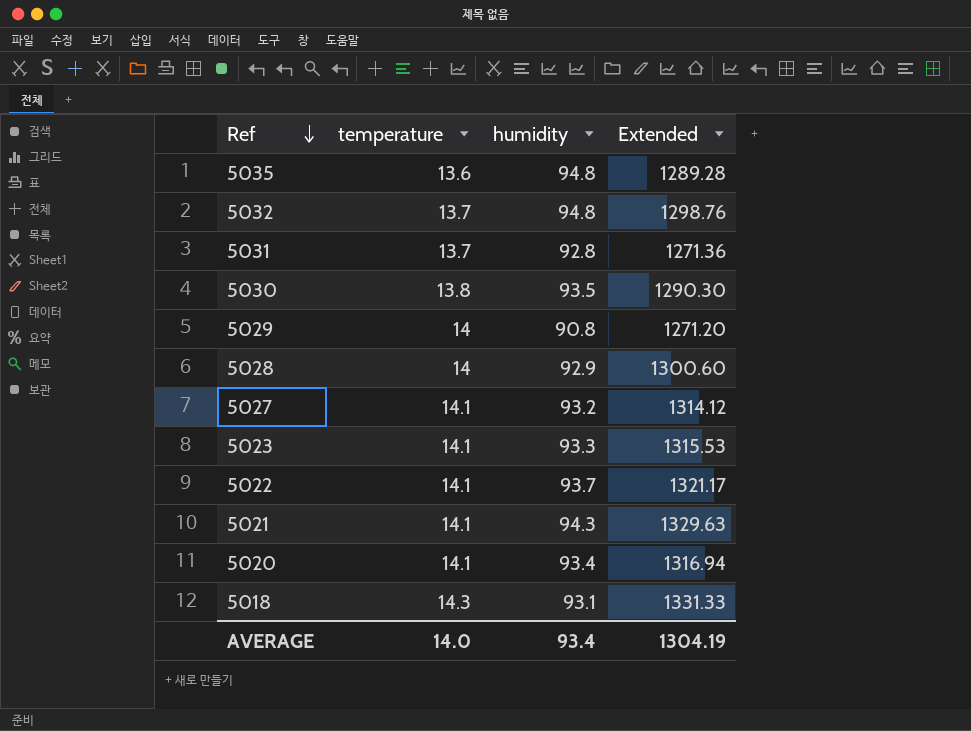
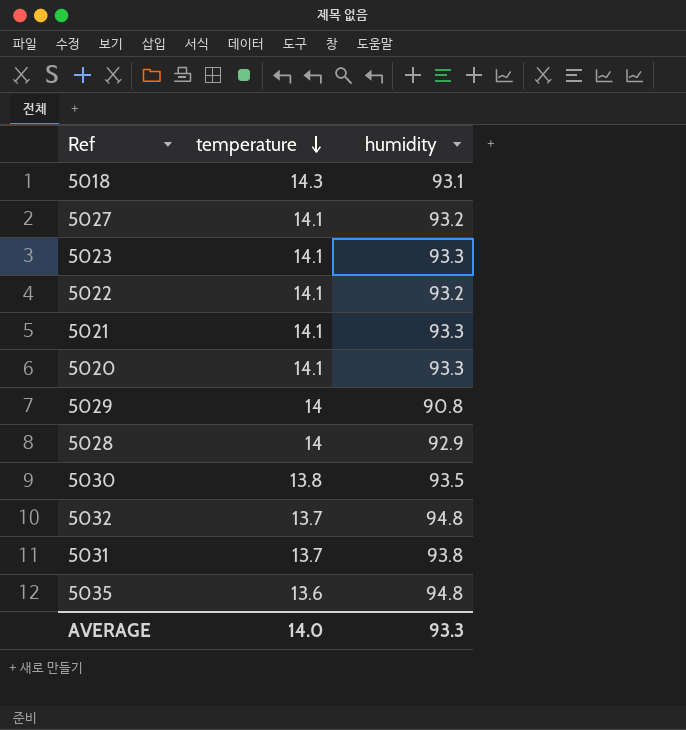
row order: Ref descending -> temperature descending
column Extended | formula: [temperature] * [humidity] -> none
5022 | humidity: 93.7 -> 93.2
5021 | humidity: 94.3 -> 93.3
5020 | humidity: 93.4 -> 93.3
5031 | humidity: 92.8 -> 93.8
AVERAGE | humidity: 93.4 -> 93.3

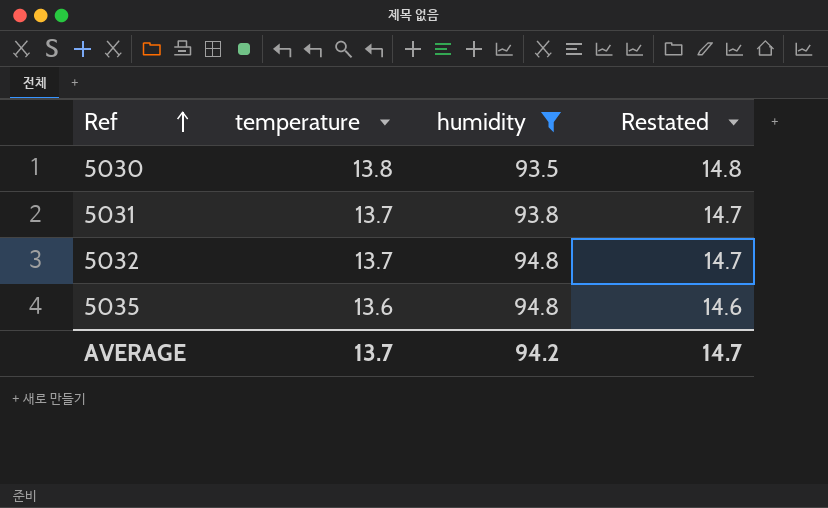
filter: none -> humidity >= 93.5
row order: temperature descending -> Ref ascending
column Restated | formula: none -> [temperature] + 1
AVERAGE | temperature: 14.0 -> 13.7
AVERAGE | humidity: 93.3 -> 94.2

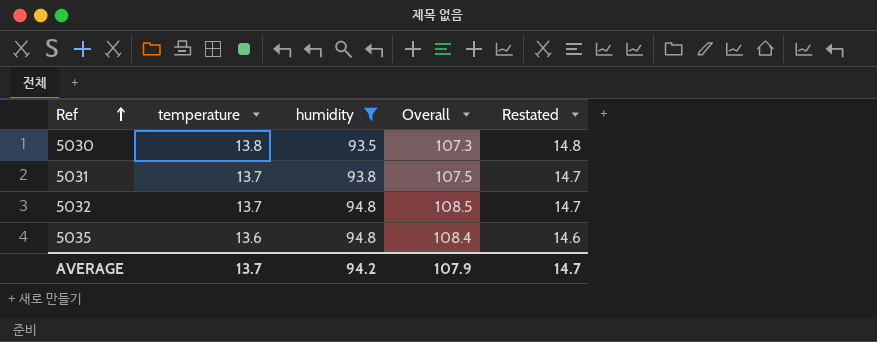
column Overall | formula: none -> [temperature] + [humidity]

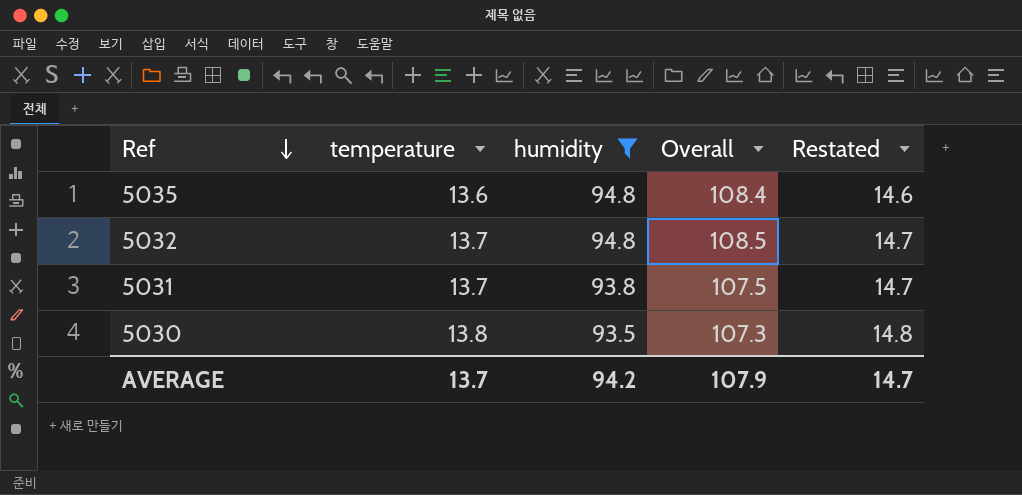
row order: Ref ascending -> Ref descending

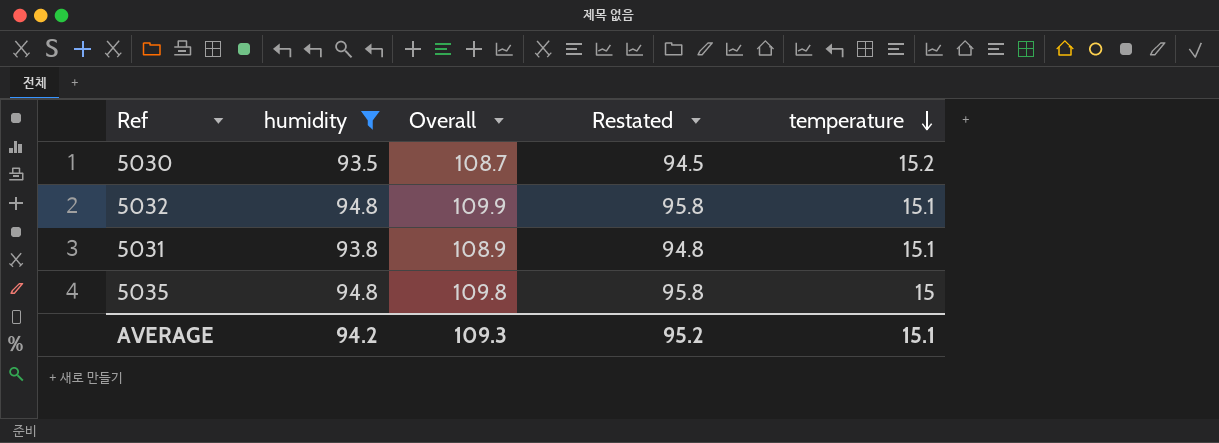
row order: Ref descending -> temperature descending
column Restated | formula: [temperature] + 1 -> [humidity] + 1
column temperature | position: 2 -> 5
5030 | Overall: 107.3 -> 108.7
5030 | temperature: 13.8 -> 15.2
5032 | Overall: 108.5 -> 109.9
5032 | temperature: 13.7 -> 15.1
5031 | Overall: 107.5 -> 108.9
5031 | temperature: 13.7 -> 15.1
5035 | Overall: 108.4 -> 109.8
5035 | temperature: 13.6 -> 15
AVERAGE | Overall: 107.9 -> 109.3
AVERAGE | Restated: 14.7 -> 95.2
AVERAGE | temperature: 13.7 -> 15.1

